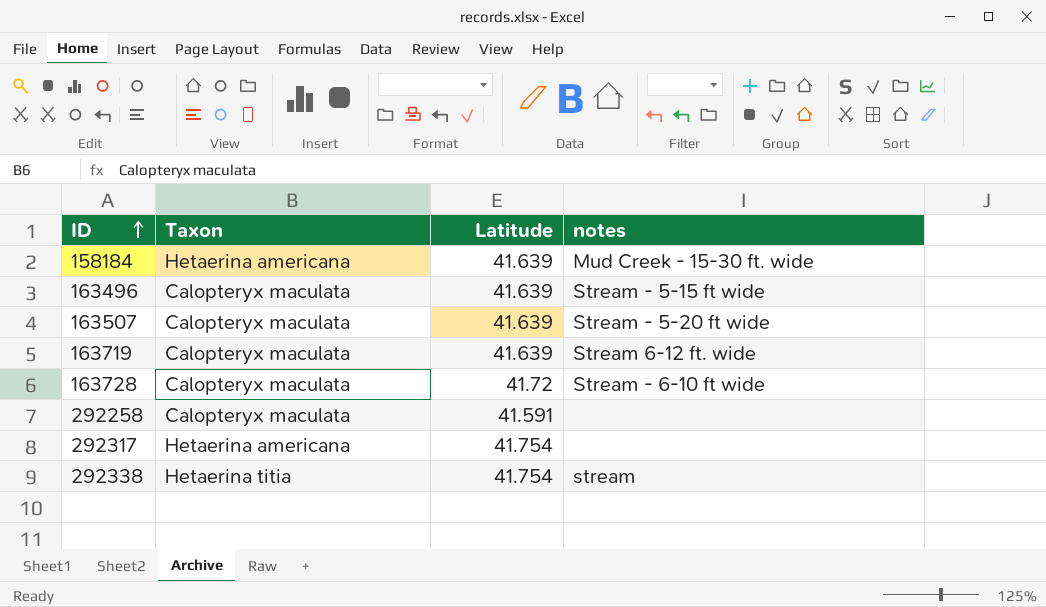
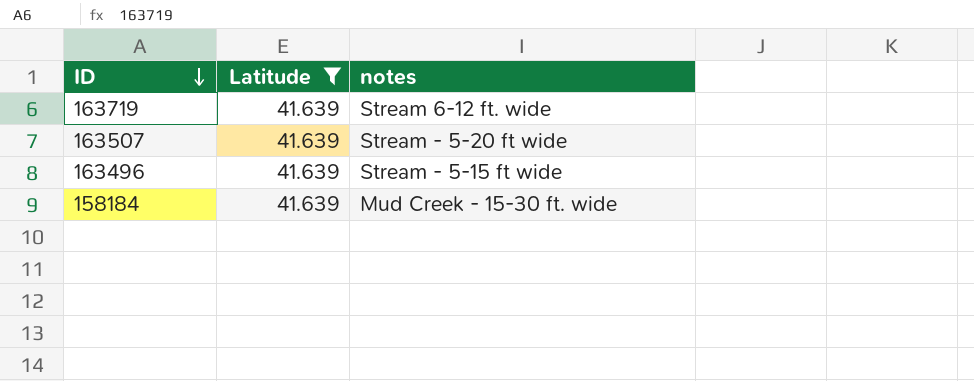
filter: none -> Latitude = 41.639
row order: ID ascending -> ID descending
column Taxon | position: 2 -> none

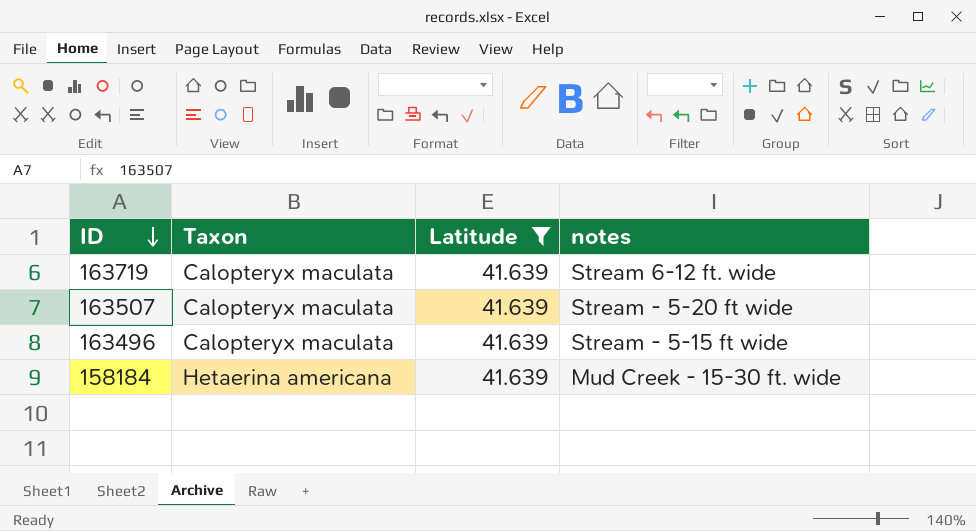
column Taxon | position: none -> 2

